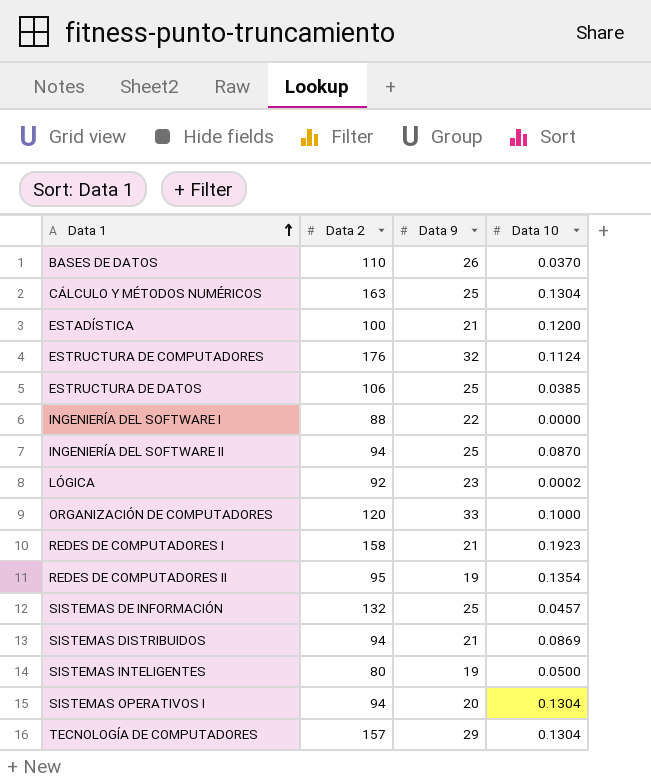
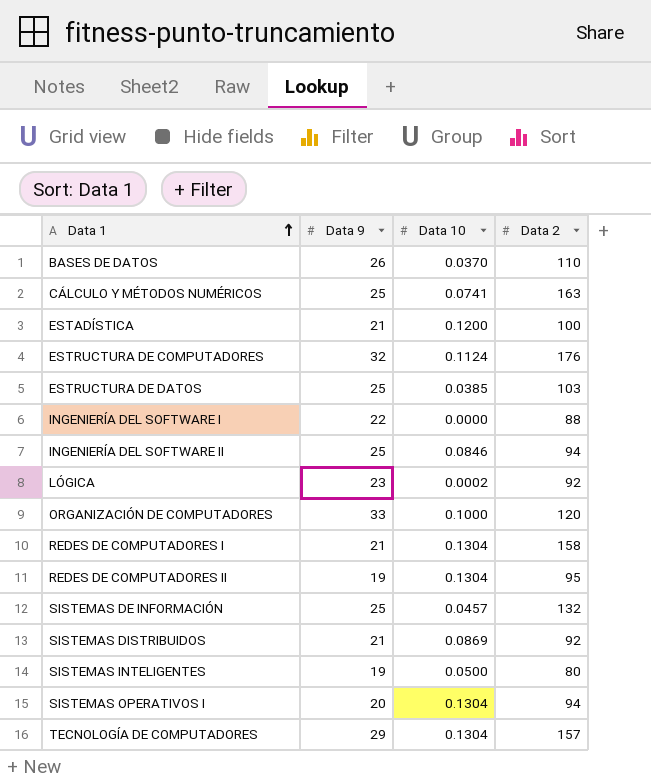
column Data 2 | position: 2 -> 4
CÁLCULO Y MÉTODOS NUMÉRICOS | Data 10: 0.1304 -> 0.0741
ESTRUCTURA DE DATOS | Data 2: 106 -> 103
INGENIERÍA DEL SOFTWARE II | Data 10: 0.0870 -> 0.0846
REDES DE COMPUTADORES I | Data 10: 0.1923 -> 0.1304
REDES DE COMPUTADORES II | Data 10: 0.1354 -> 0.1304
SISTEMAS DISTRIBUIDOS | Data 2: 94 -> 92

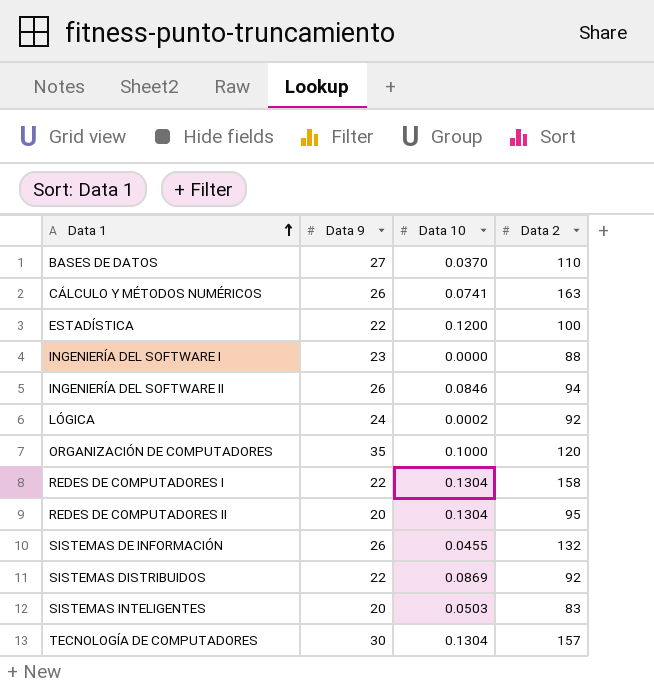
row ESTRUCTURA DE COMPUTADORES: 32 | 0.1124 | 176 -> none
row ESTRUCTURA DE DATOS: 25 | 0.0385 | 103 -> none
row SISTEMAS OPERATIVOS I: 20 | 0.1304 | 94 -> none
BASES DE DATOS | Data 9: 26 -> 27
CÁLCULO Y MÉTODOS NUMÉRICOS | Data 9: 25 -> 26
ESTADÍSTICA | Data 9: 21 -> 22
INGENIERÍA DEL SOFTWARE I | Data 9: 22 -> 23
INGENIERÍA DEL SOFTWARE II | Data 9: 25 -> 26
LÓGICA | Data 9: 23 -> 24
ORGANIZACIÓN DE COMPUTADORES | Data 9: 33 -> 35
REDES DE COMPUTADORES I | Data 9: 21 -> 22
REDES DE COMPUTADORES II | Data 9: 19 -> 20
SISTEMAS DE INFORMACIÓN | Data 9: 25 -> 26
SISTEMAS DE INFORMACIÓN | Data 10: 0.0457 -> 0.0455
SISTEMAS DISTRIBUIDOS | Data 9: 21 -> 22
SISTEMAS INTELIGENTES | Data 9: 19 -> 20
SISTEMAS INTELIGENTES | Data 10: 0.0500 -> 0.0503
SISTEMAS INTELIGENTES | Data 2: 80 -> 83
TECNOLOGÍA DE COMPUTADORES | Data 9: 29 -> 30

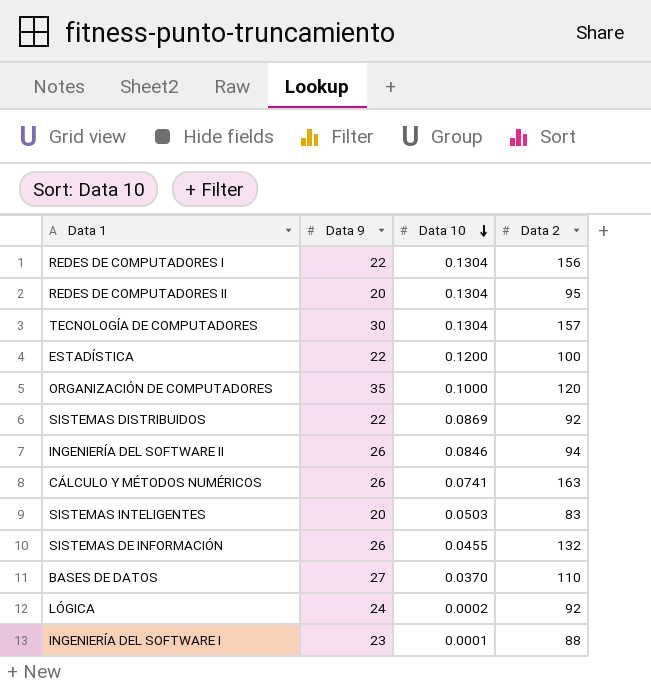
row order: Data 1 ascending -> Data 10 descending
REDES DE COMPUTADORES I | Data 2: 158 -> 156
INGENIERÍA DEL SOFTWARE I | Data 10: 0.0000 -> 0.0001

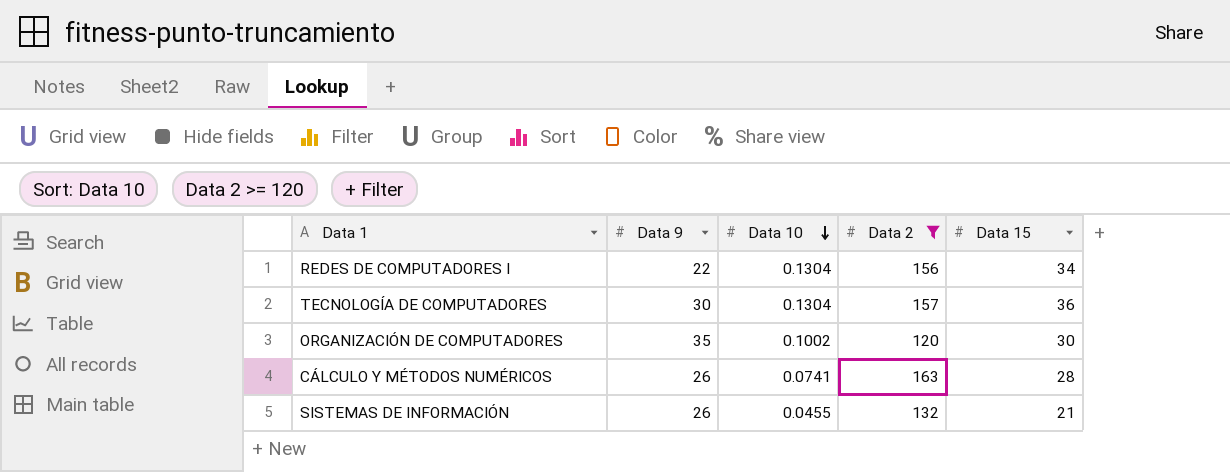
filter: none -> Data 2 >= 120
column Data 15 | position: none -> 5
ORGANIZACIÓN DE COMPUTADORES | Data 10: 0.1000 -> 0.1002

